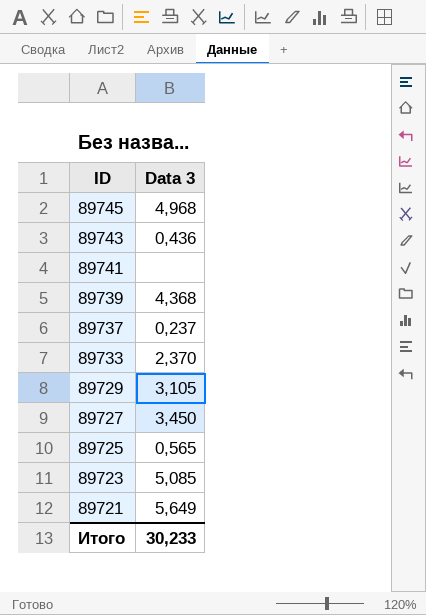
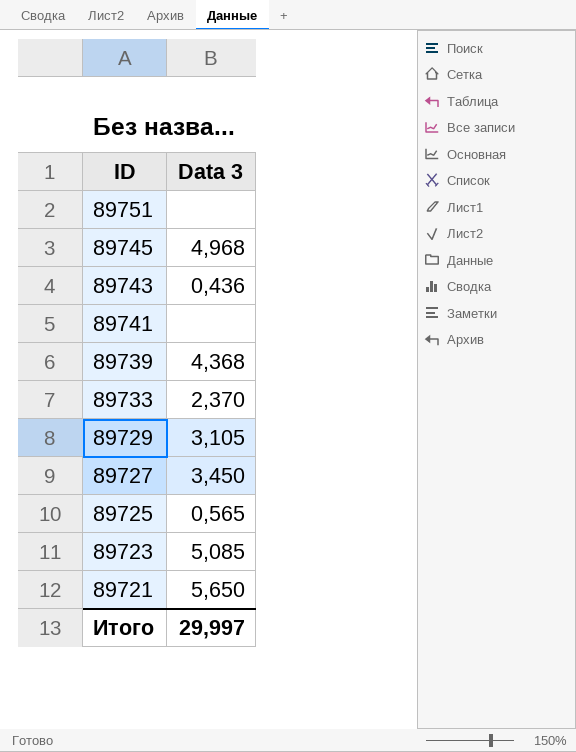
row 89737: 0,237 -> none
row 89751: none -> none
89721 | Data 3: 5,649 -> 5,650
Итого | Data 3: 30,233 -> 29,997

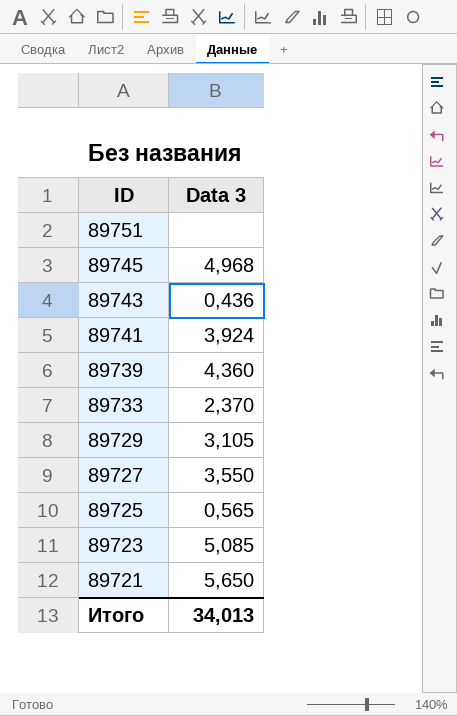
89741 | Data 3: none -> 3,924
89739 | Data 3: 4,368 -> 4,360
89727 | Data 3: 3,450 -> 3,550
Итого | Data 3: 29,997 -> 34,013

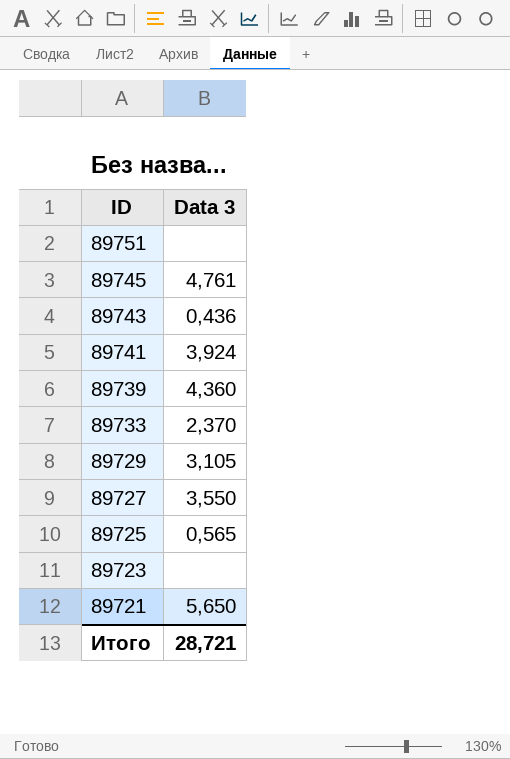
89745 | Data 3: 4,968 -> 4,761
89723 | Data 3: 5,085 -> none
Итого | Data 3: 34,013 -> 28,721

